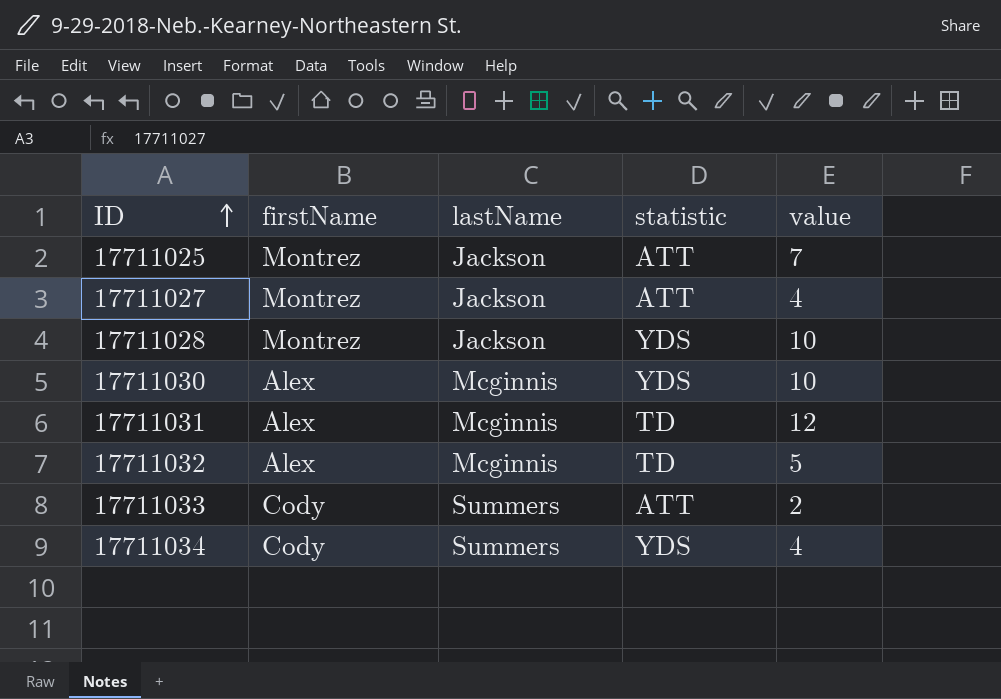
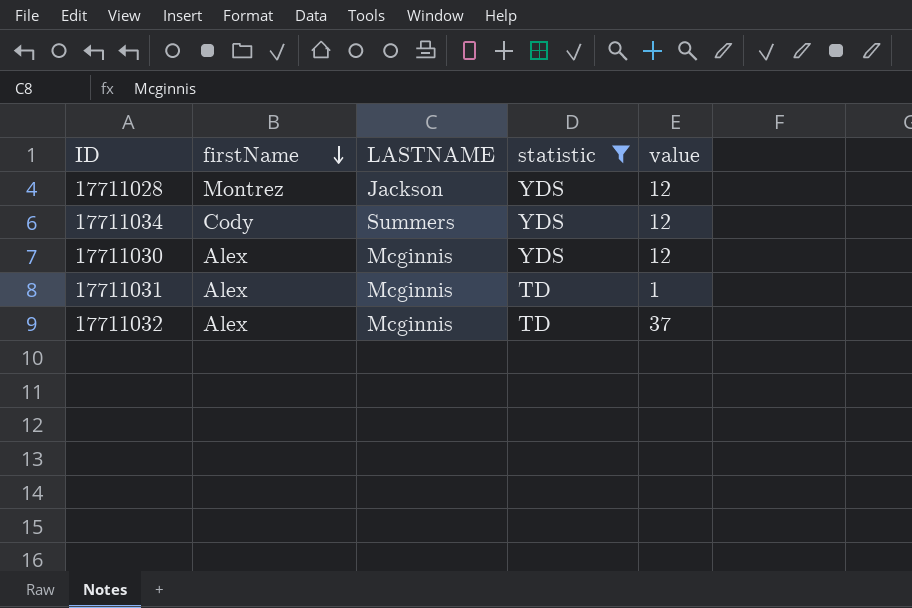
filter: none -> statistic != ATT
row order: ID ascending -> firstName descending
column name: lastName -> LASTNAME
17711028 | value: 10 -> 12
17711034 | value: 4 -> 12
17711030 | value: 10 -> 12
17711031 | value: 12 -> 1
17711032 | value: 5 -> 37

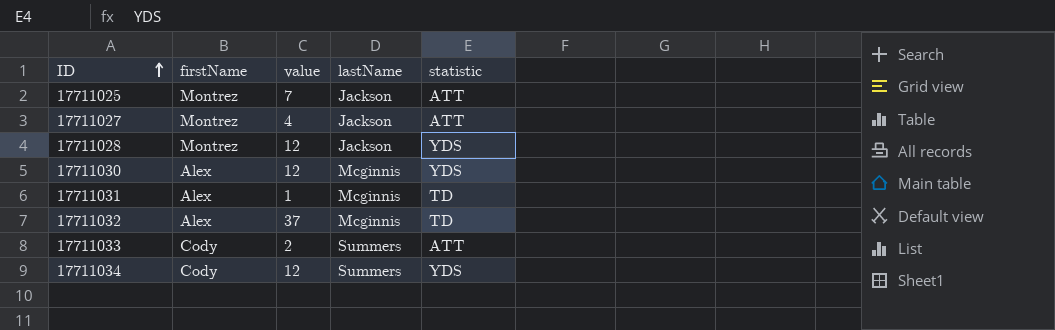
filter: statistic != ATT -> none
row order: firstName descending -> ID ascending
column value | position: 5 -> 3
column name: LASTNAME -> lastName

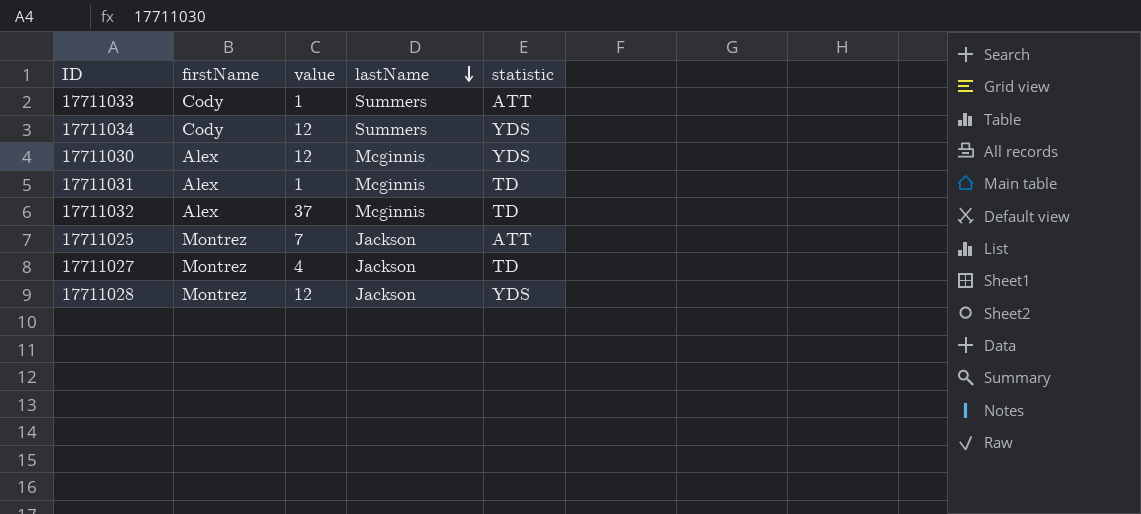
row order: ID ascending -> lastName descending
17711033 | value: 2 -> 1
17711027 | statistic: ATT -> TD

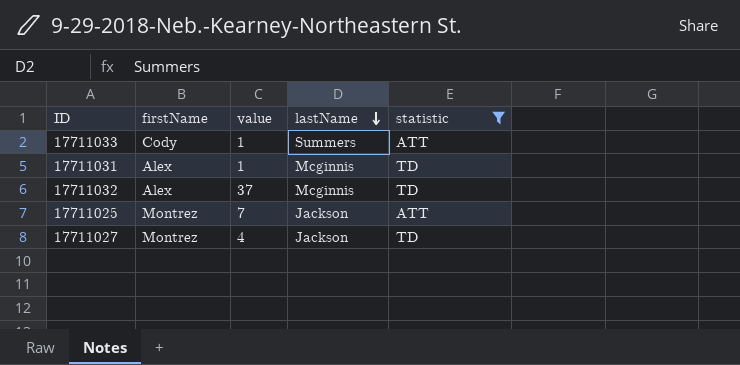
filter: none -> statistic != YDS

